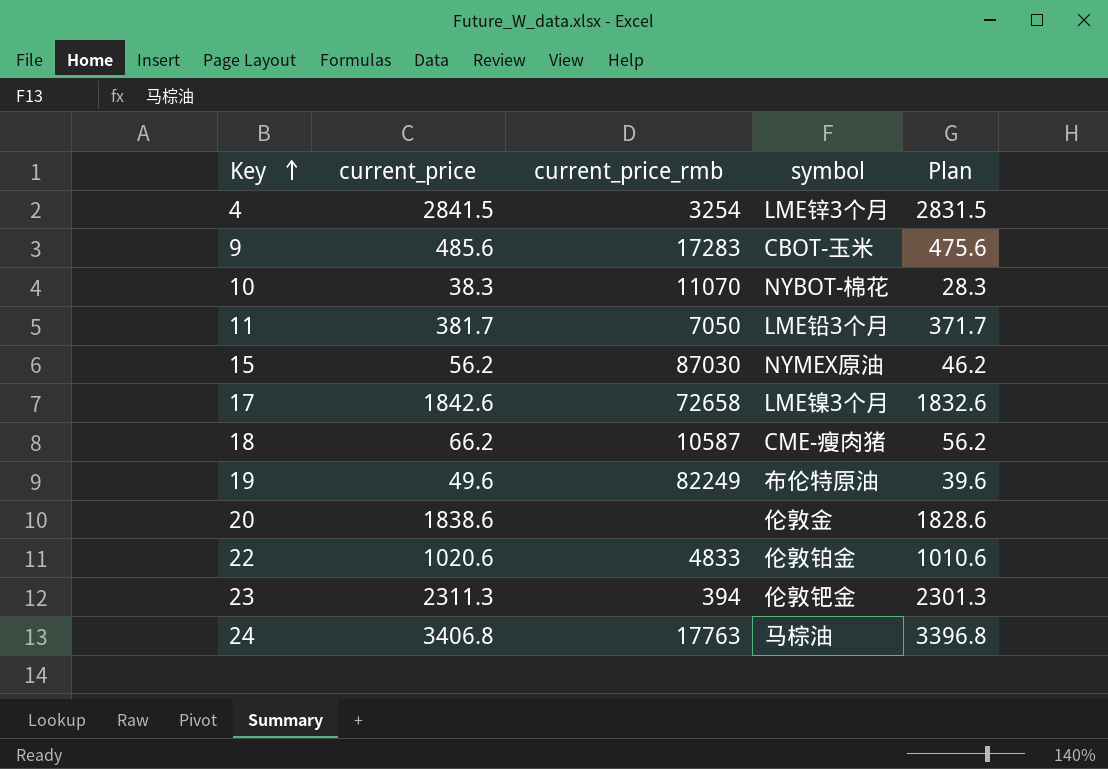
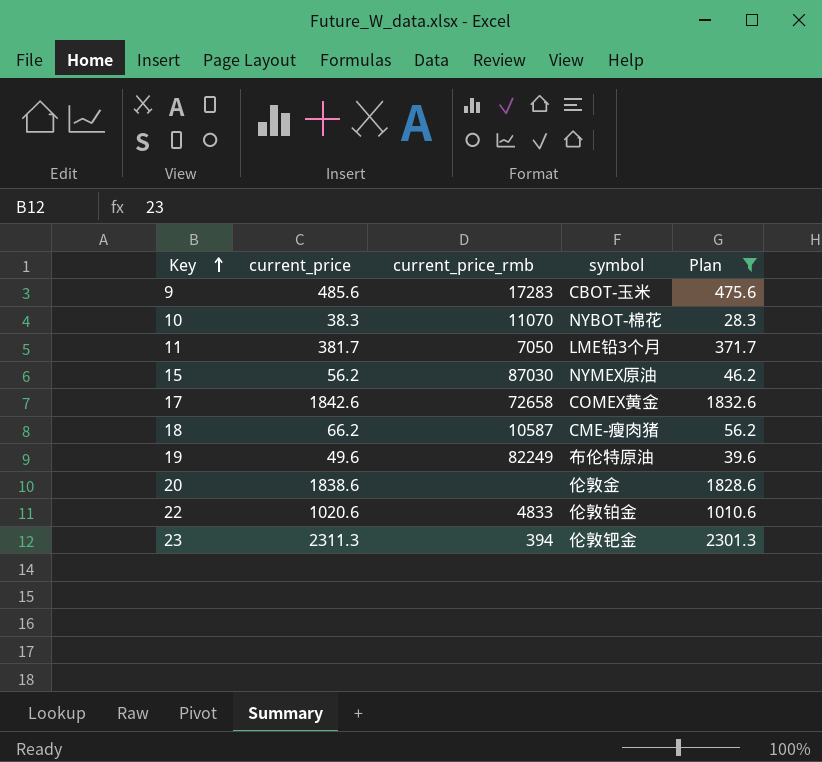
filter: none -> Plan <= 2301.3
17 | symbol: LME镍3个月 -> COMEX黄金

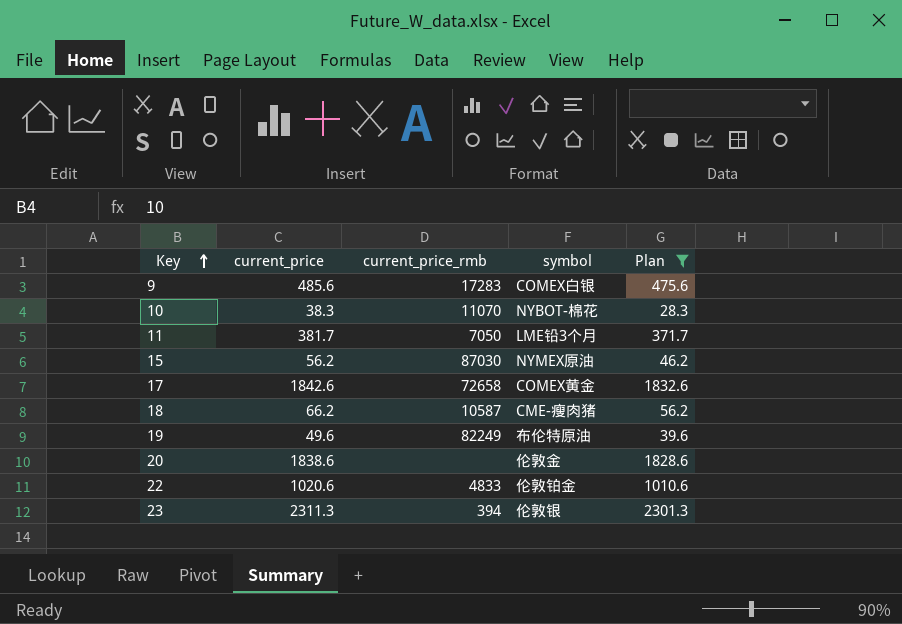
9 | symbol: CBOT-玉米 -> COMEX白银
23 | symbol: 伦敦钯金 -> 伦敦银

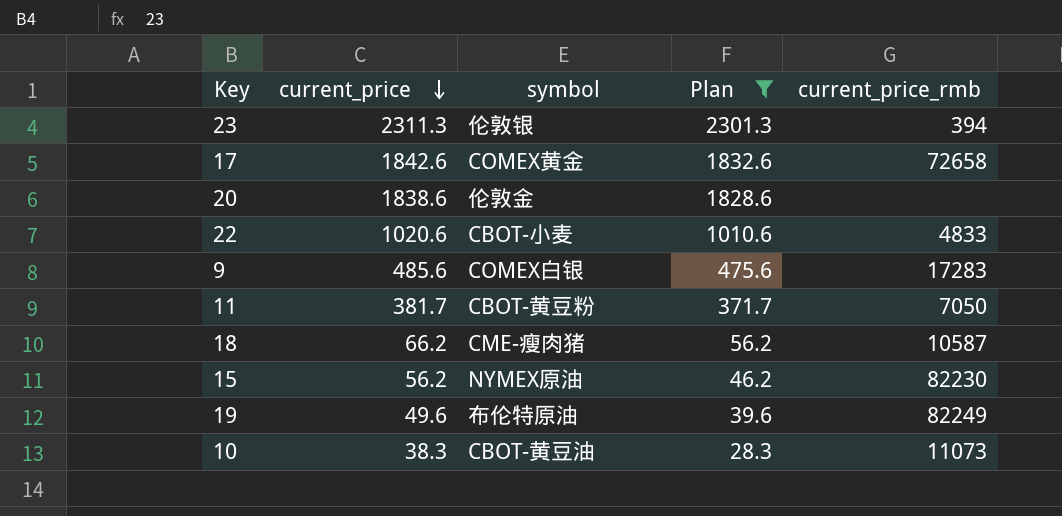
row order: Key ascending -> current_price descending
column current_price_rmb | position: 3 -> 5
22 | symbol: 伦敦铂金 -> CBOT-小麦
11 | symbol: LME铅3个月 -> CBOT-黄豆粉
15 | current_price_rmb: 87030 -> 82230
10 | symbol: NYBOT-棉花 -> CBOT-黄豆油
10 | current_price_rmb: 11070 -> 11073

